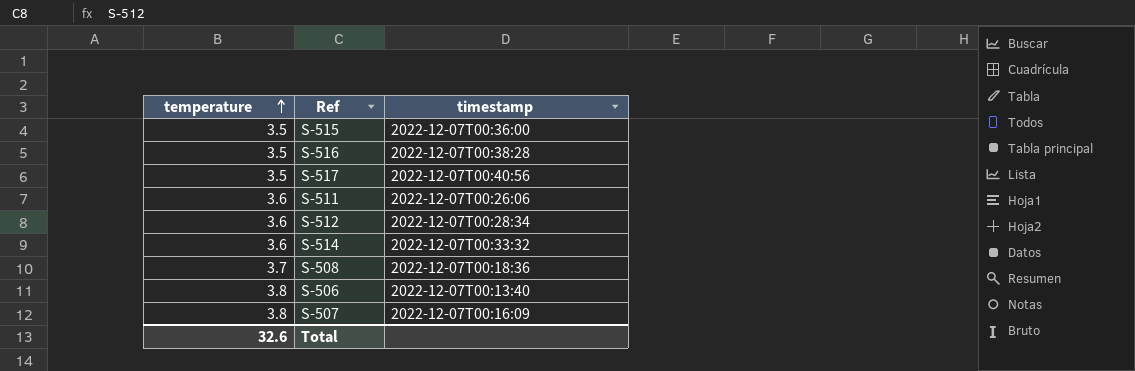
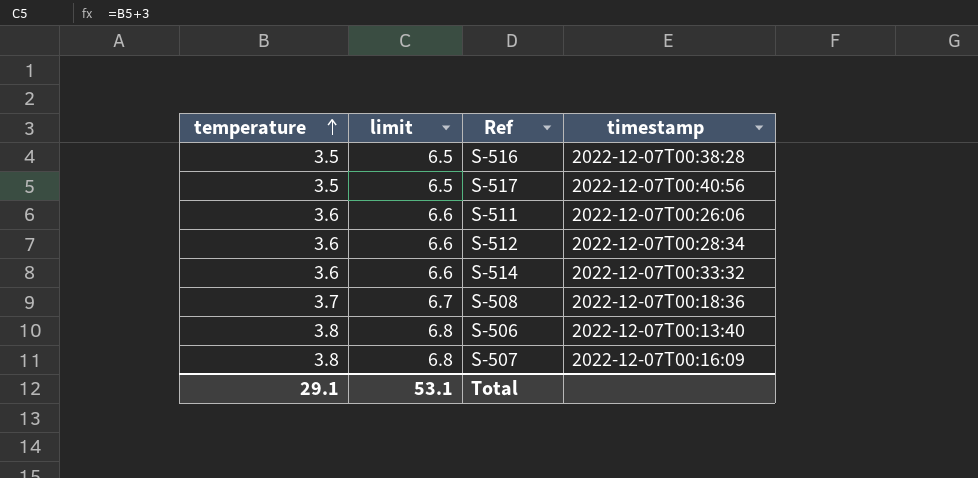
column limit | formula: none -> [temperature] + 3
row S-515: 3.5 | 2022-12-07T00:36:00 -> none
Total | temperature: 32.6 -> 29.1

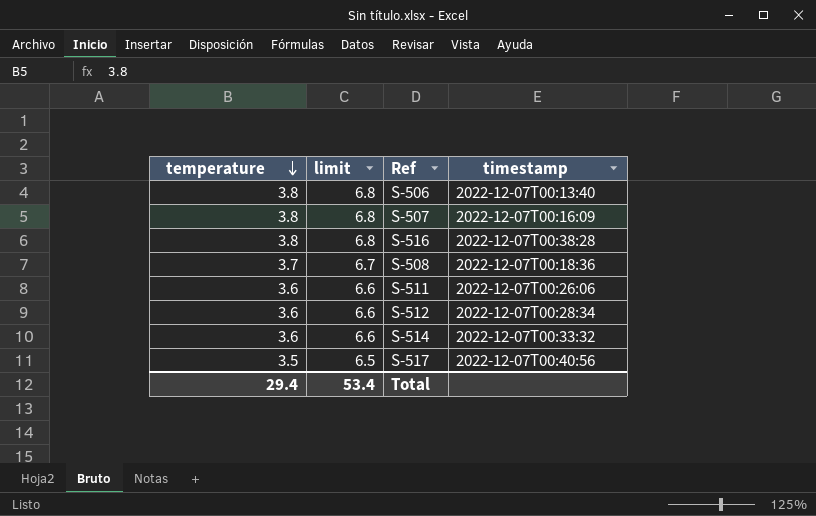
row order: temperature ascending -> temperature descending
S-516 | temperature: 3.5 -> 3.8
S-516 | limit: 6.5 -> 6.8
Total | temperature: 29.1 -> 29.4
Total | limit: 53.1 -> 53.4

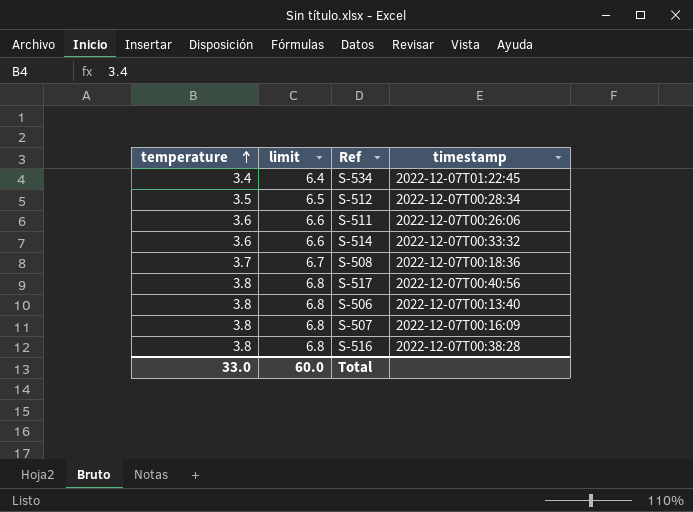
row order: temperature descending -> temperature ascending
row S-534: none -> 3.4 | 6.4 | 2022-12-07T01:22:45
S-512 | temperature: 3.6 -> 3.5
S-512 | limit: 6.6 -> 6.5
S-517 | temperature: 3.5 -> 3.8
S-517 | limit: 6.5 -> 6.8
Total | temperature: 29.4 -> 33.0
Total | limit: 53.4 -> 60.0

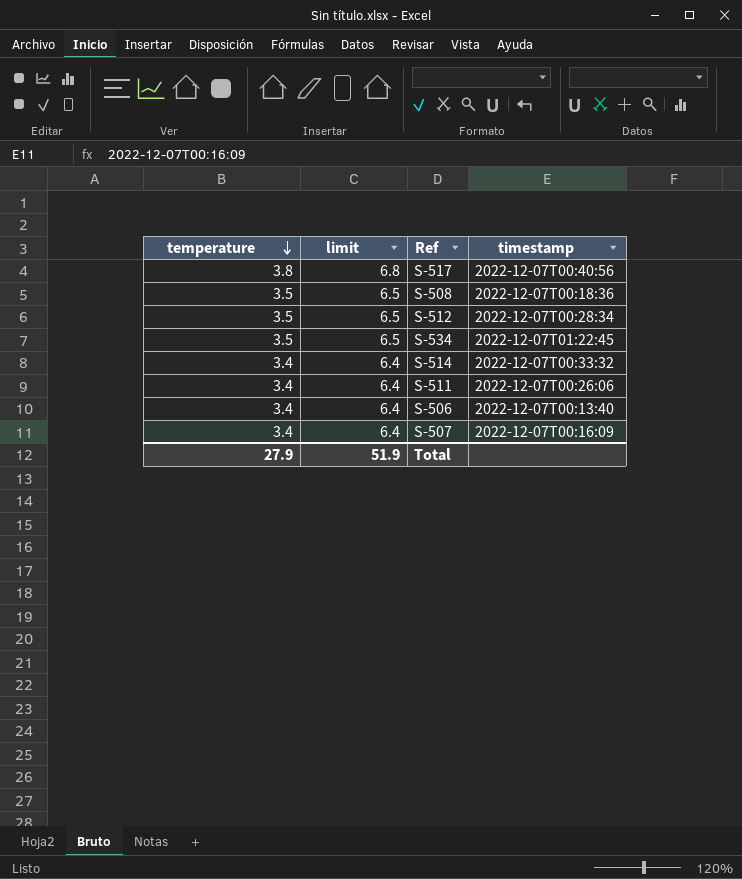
row order: temperature ascending -> temperature descending
row S-516: 3.8 | 6.8 | 2022-12-07T00:38:28 -> none
S-508 | temperature: 3.7 -> 3.5
S-508 | limit: 6.7 -> 6.5
S-534 | temperature: 3.4 -> 3.5
S-534 | limit: 6.4 -> 6.5
S-514 | temperature: 3.6 -> 3.4
S-514 | limit: 6.6 -> 6.4
S-511 | temperature: 3.6 -> 3.4
S-511 | limit: 6.6 -> 6.4
S-506 | temperature: 3.8 -> 3.4
S-506 | limit: 6.8 -> 6.4
S-507 | temperature: 3.8 -> 3.4
S-507 | limit: 6.8 -> 6.4
Total | temperature: 33.0 -> 27.9
Total | limit: 60.0 -> 51.9

